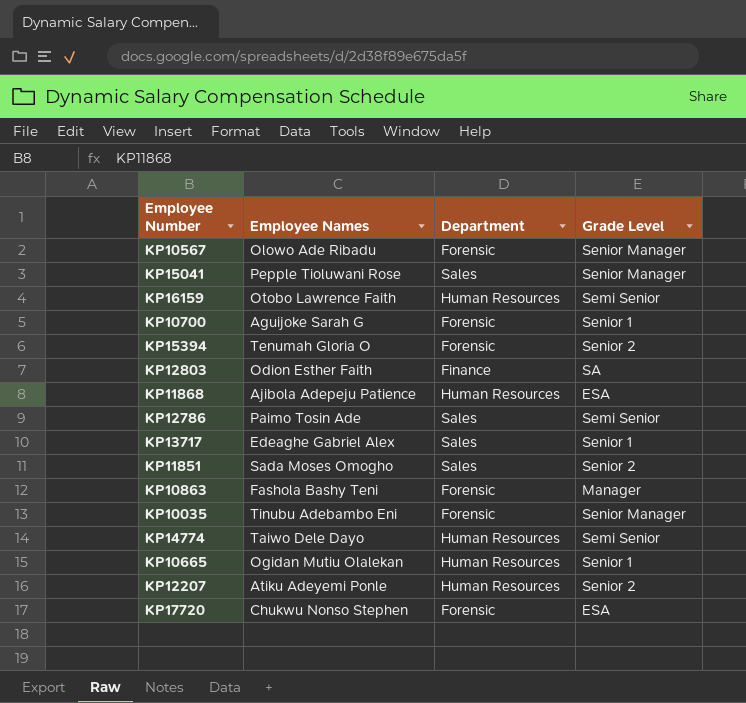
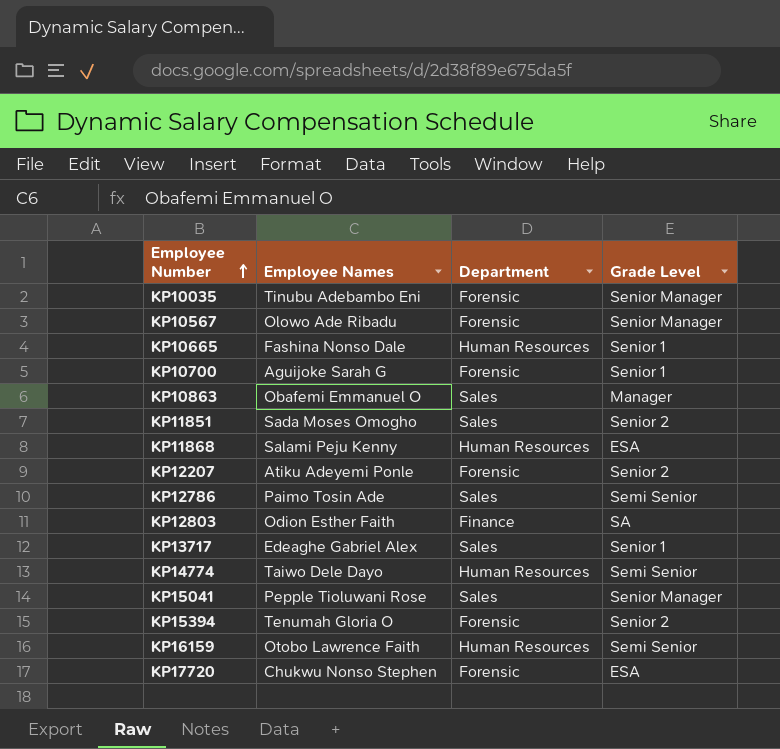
row order: none -> Employee Number ascending
KP10665 | Employee Names: Ogidan Mutiu Olalekan -> Fashina Nonso Dale
KP10863 | Employee Names: Fashola Bashy Teni -> Obafemi Emmanuel O
KP10863 | Department: Forensic -> Sales
KP11868 | Employee Names: Ajibola Adepeju Patience -> Salami Peju Kenny
KP12207 | Department: Human Resources -> Forensic

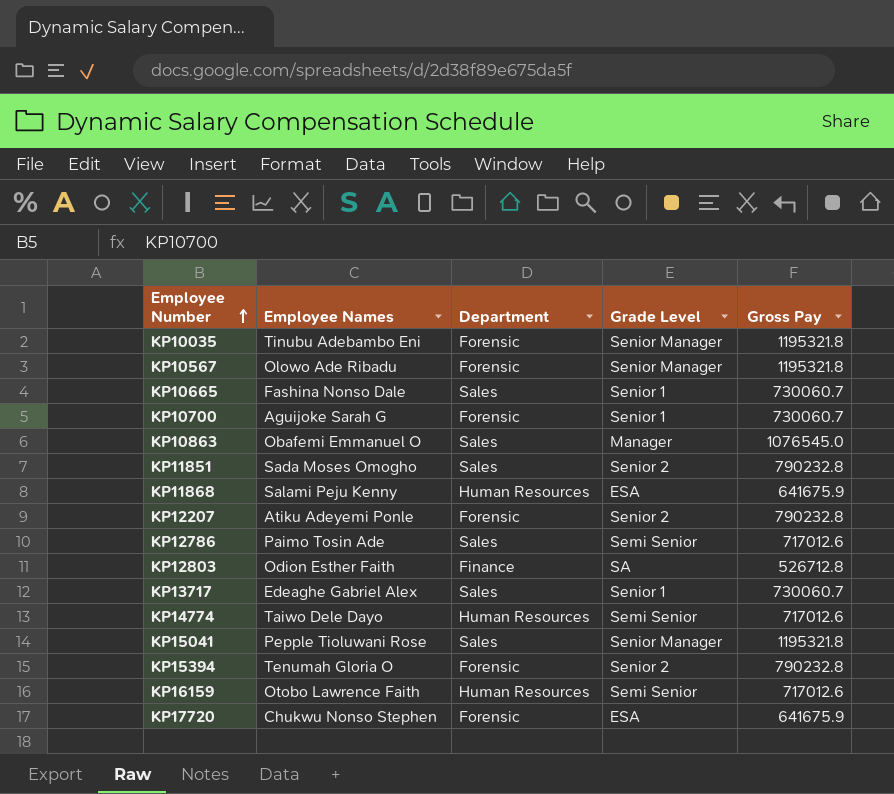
column Gross Pay | position: none -> 5
KP10665 | Department: Human Resources -> Sales

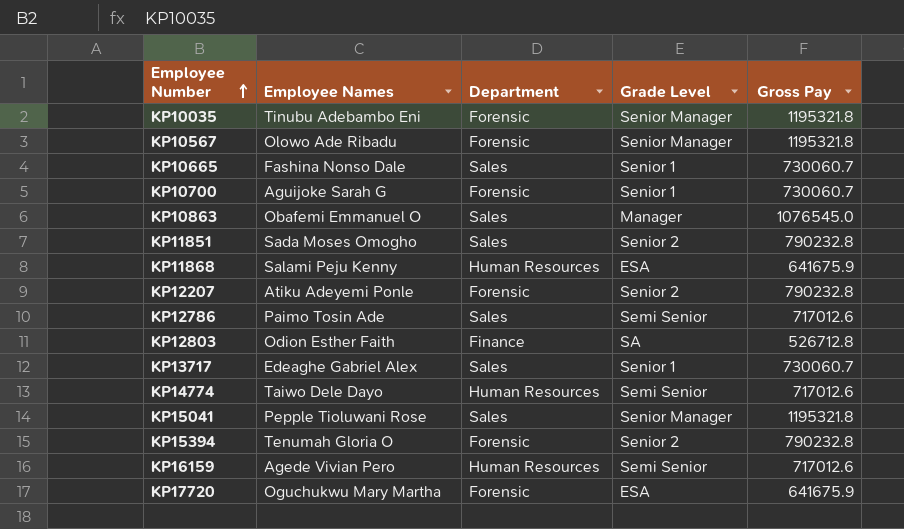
KP16159 | Employee Names: Otobo Lawrence Faith -> Agede Vivian Pero
KP17720 | Employee Names: Chukwu Nonso Stephen -> Oguchukwu Mary Martha

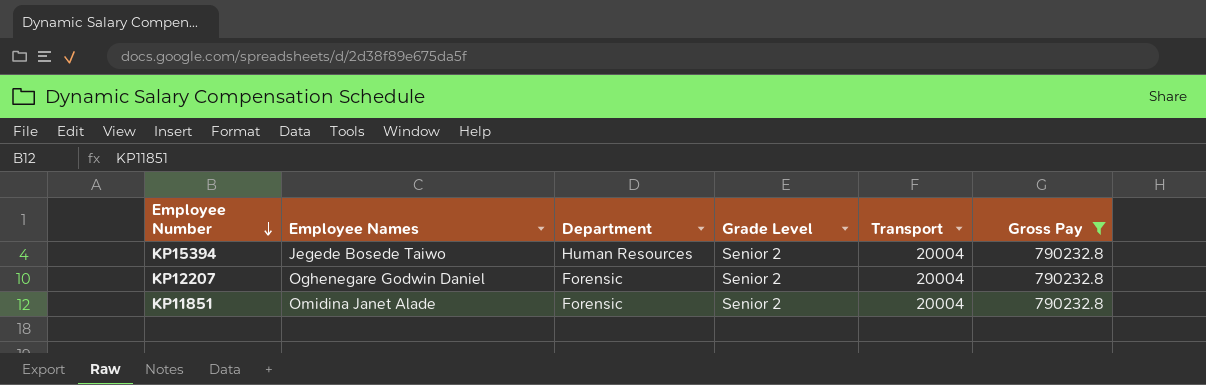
filter: none -> Gross Pay = 790232.8
row order: Employee Number ascending -> Employee Number descending
column Transport | position: none -> 5
KP15394 | Employee Names: Tenumah Gloria O -> Jegede Bosede Taiwo
KP15394 | Department: Forensic -> Human Resources
KP12207 | Employee Names: Atiku Adeyemi Ponle -> Oghenegare Godwin Daniel
KP11851 | Employee Names: Sada Moses Omogho -> Omidina Janet Alade
KP11851 | Department: Sales -> Forensic

